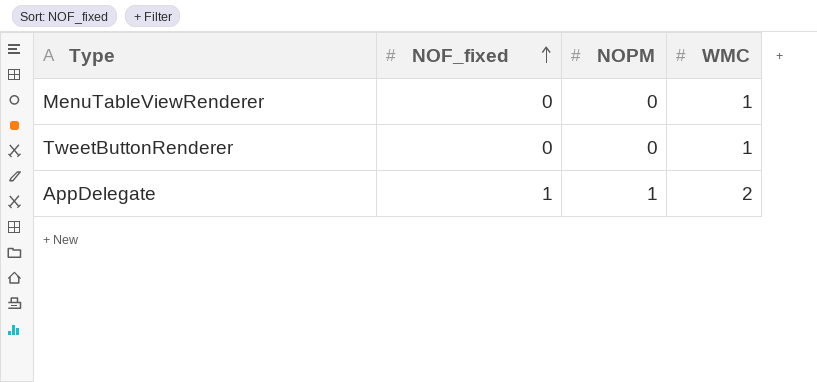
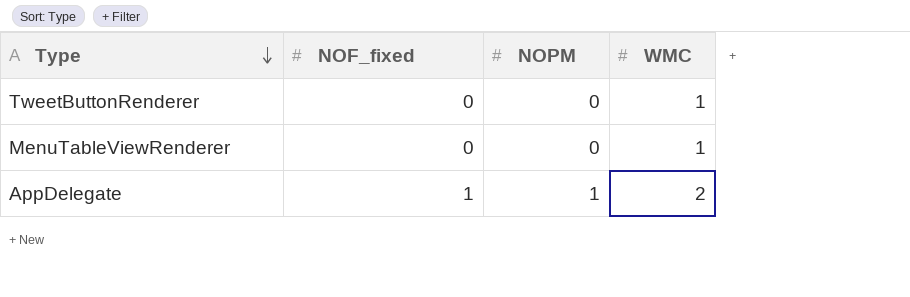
row order: NOF_fixed ascending -> Type descending

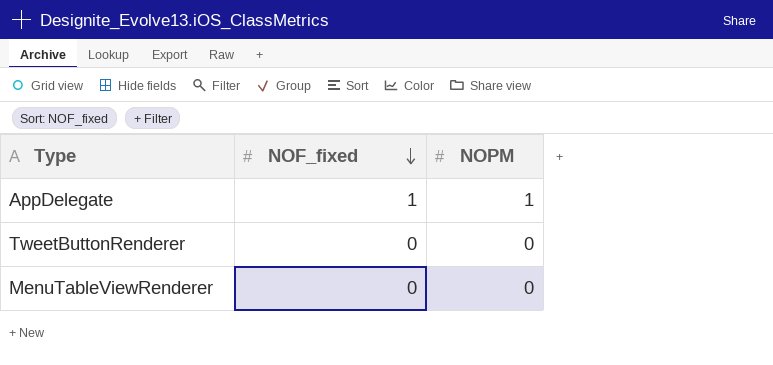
row order: Type descending -> NOF_fixed descending
column WMC | position: 4 -> none

